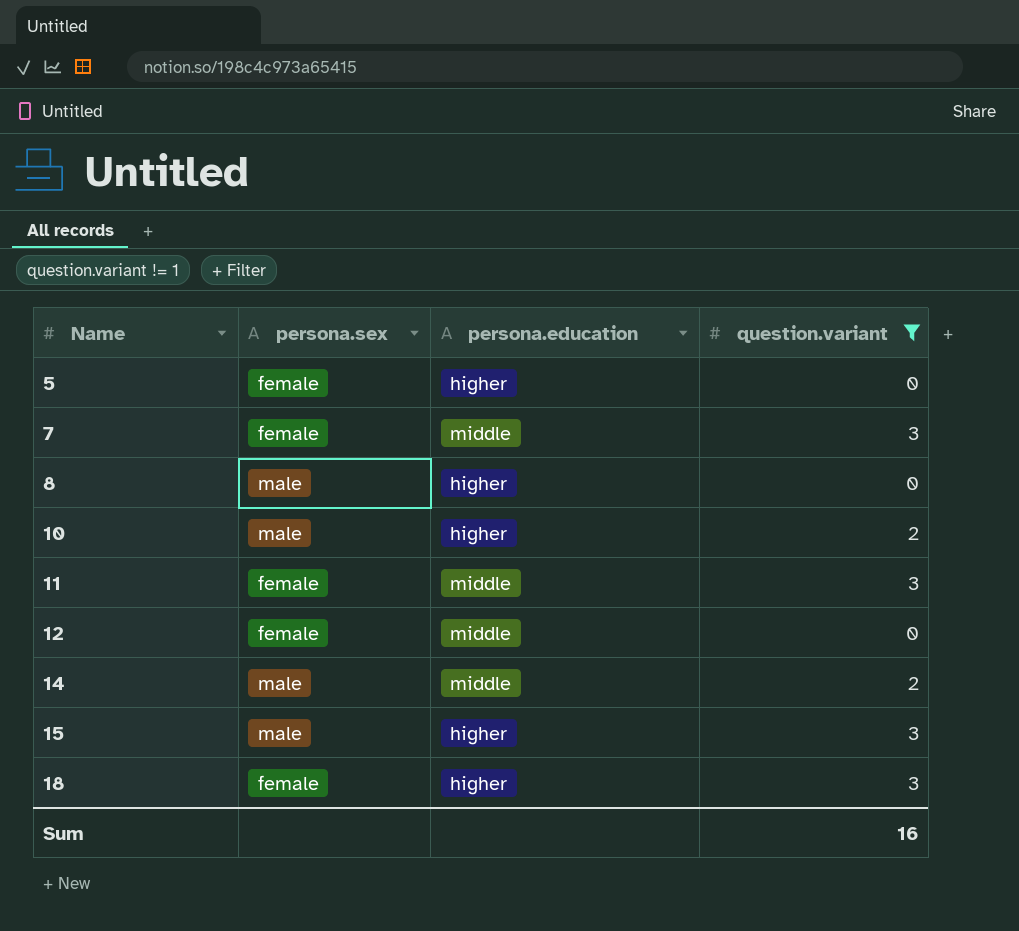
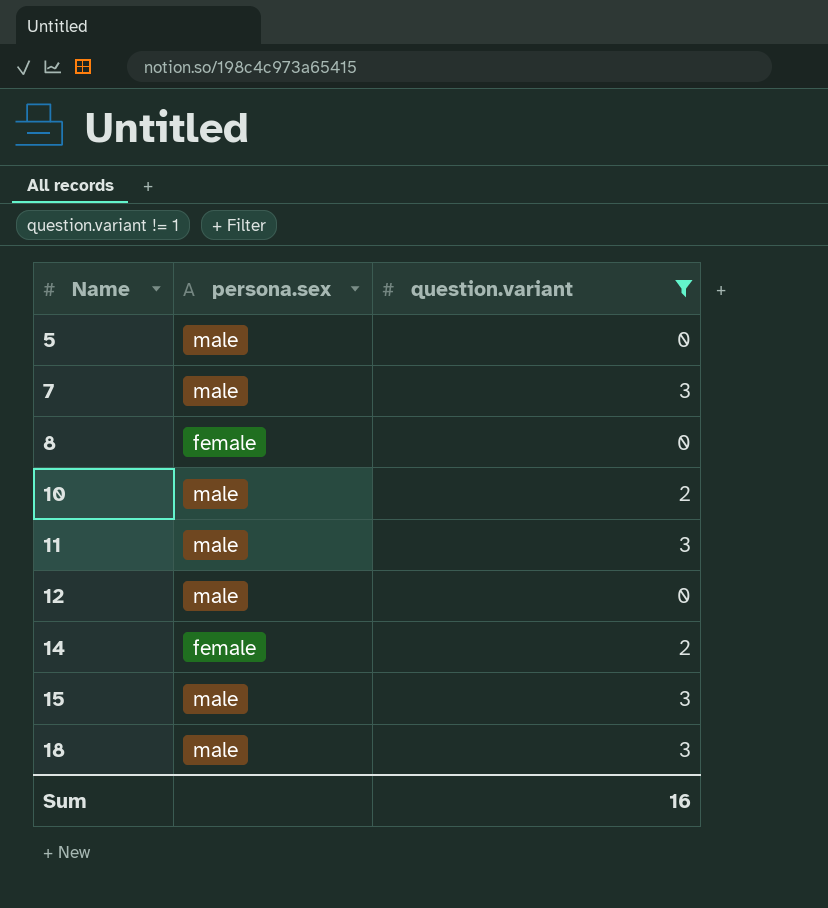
column persona.education | position: 3 -> none
5 | persona.sex: female -> male
7 | persona.sex: female -> male
8 | persona.sex: male -> female
11 | persona.sex: female -> male
12 | persona.sex: female -> male
14 | persona.sex: male -> female
18 | persona.sex: female -> male

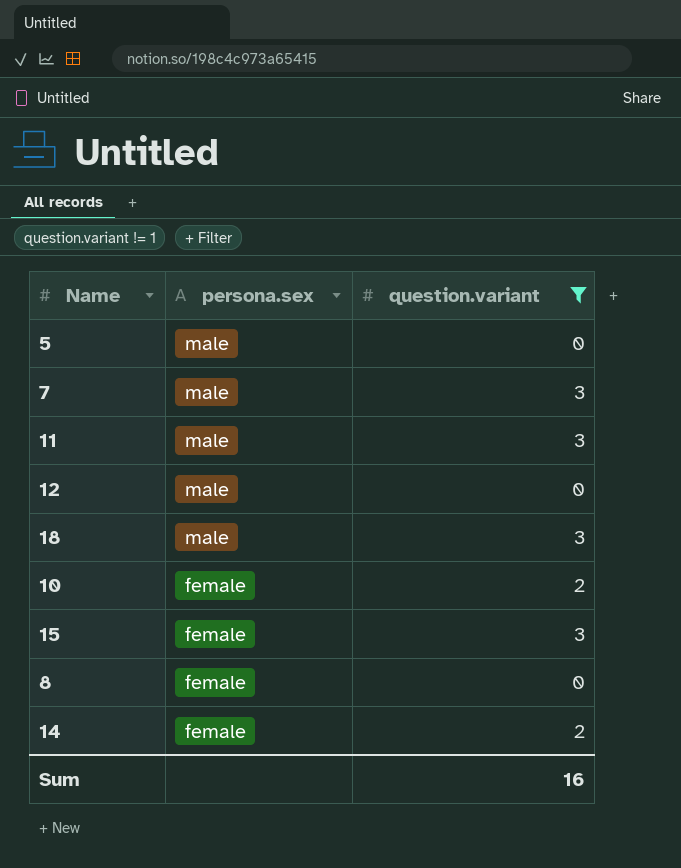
row order: Name ascending -> persona.sex descending
10 | persona.sex: male -> female
15 | persona.sex: male -> female

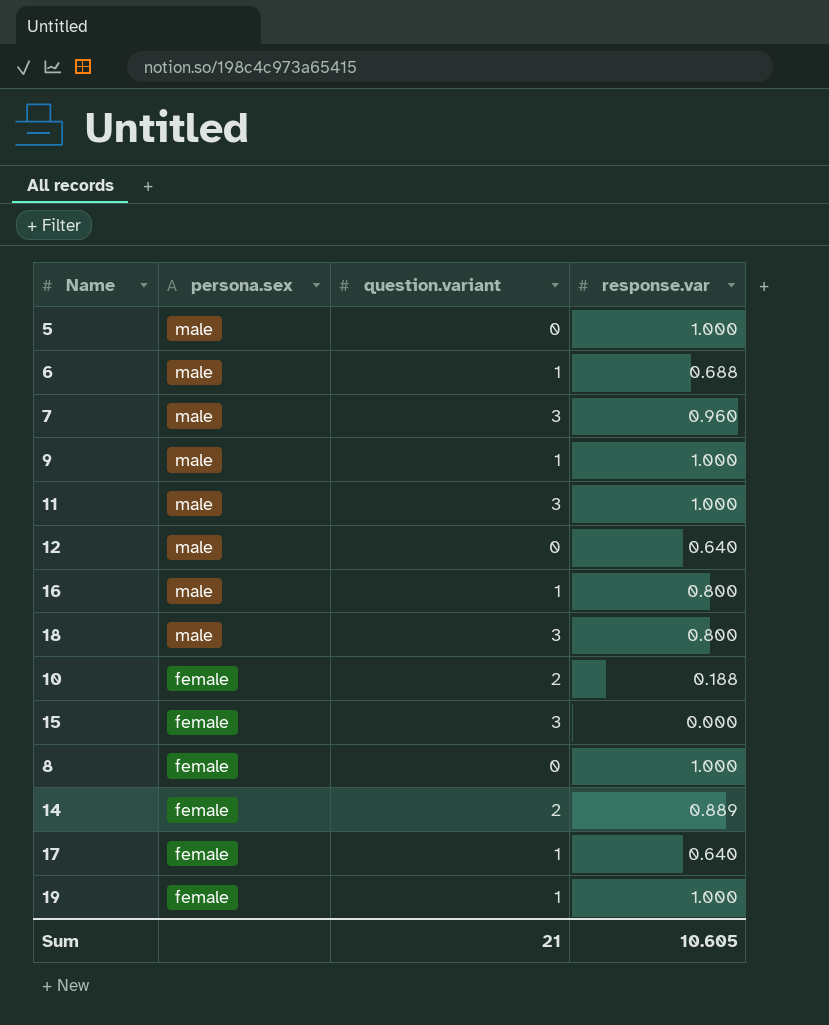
filter: question.variant != 1 -> none
column response.var | position: none -> 4
Sum | question.variant: 16 -> 21

